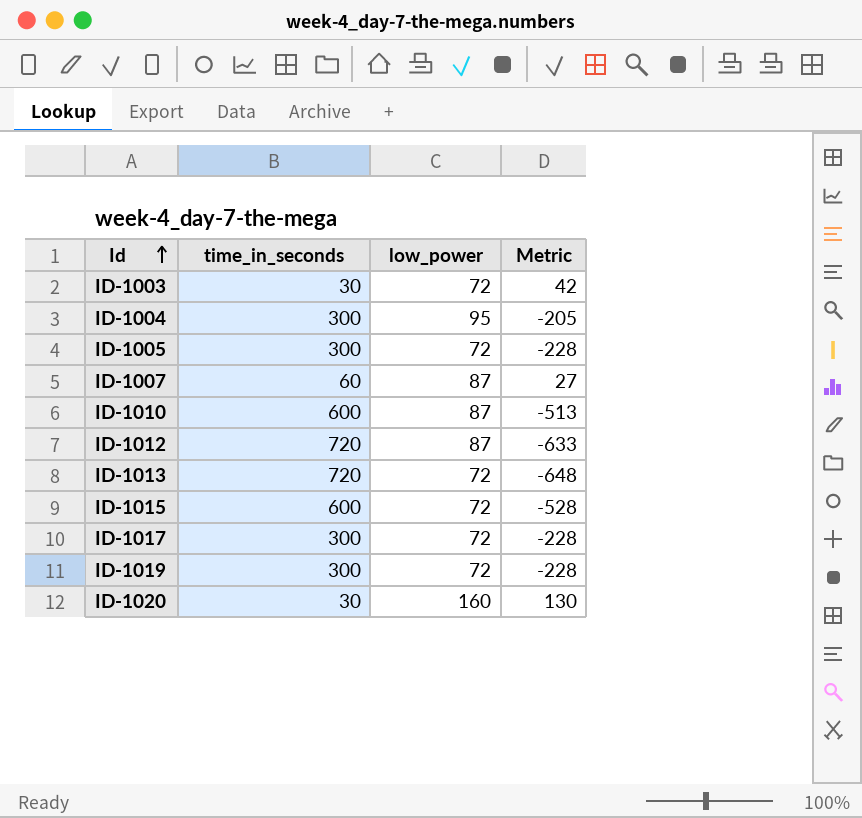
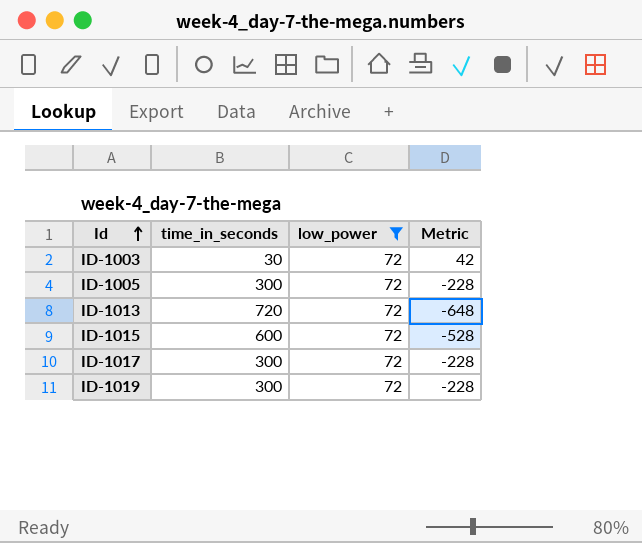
filter: none -> low_power = 72

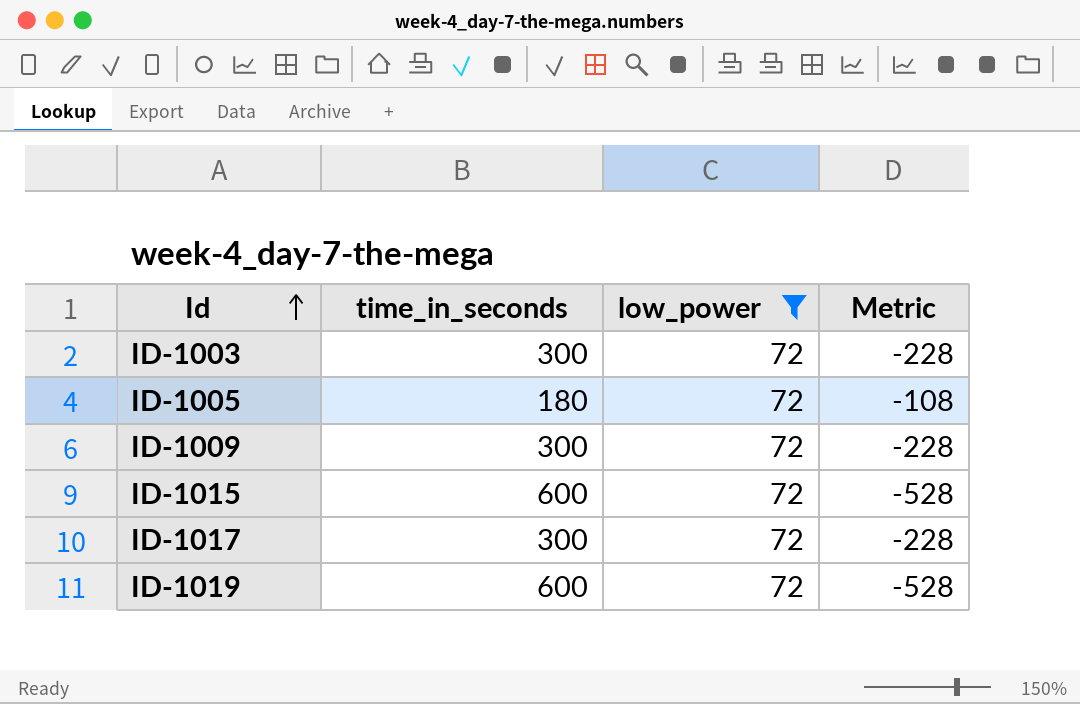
row ID-1013: 720 | 72 | -648 -> none
ID-1003 | time_in_seconds: 30 -> 300
ID-1003 | Metric: 42 -> -228
ID-1005 | time_in_seconds: 300 -> 180
ID-1005 | Metric: -228 -> -108
row ID-1009: none -> 300 | 72 | -228
ID-1019 | time_in_seconds: 300 -> 600
ID-1019 | Metric: -228 -> -528

